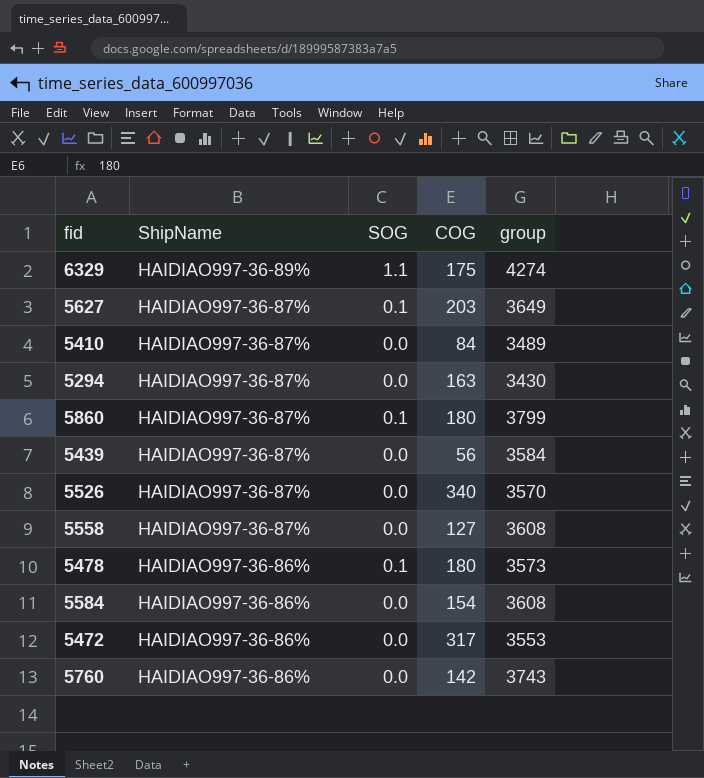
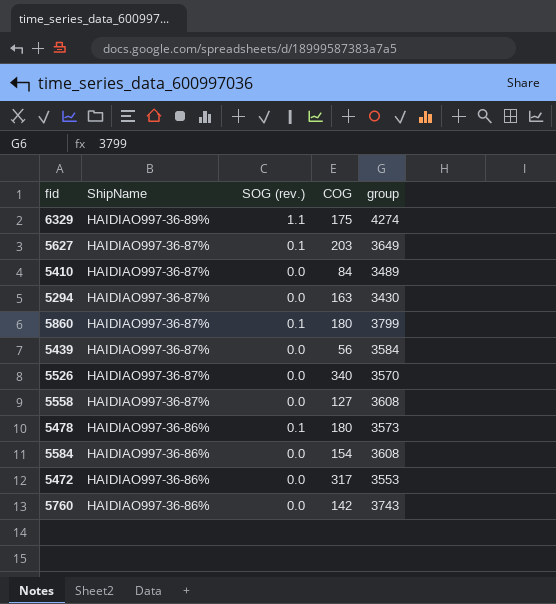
column name: SOG -> SOG (rev.)

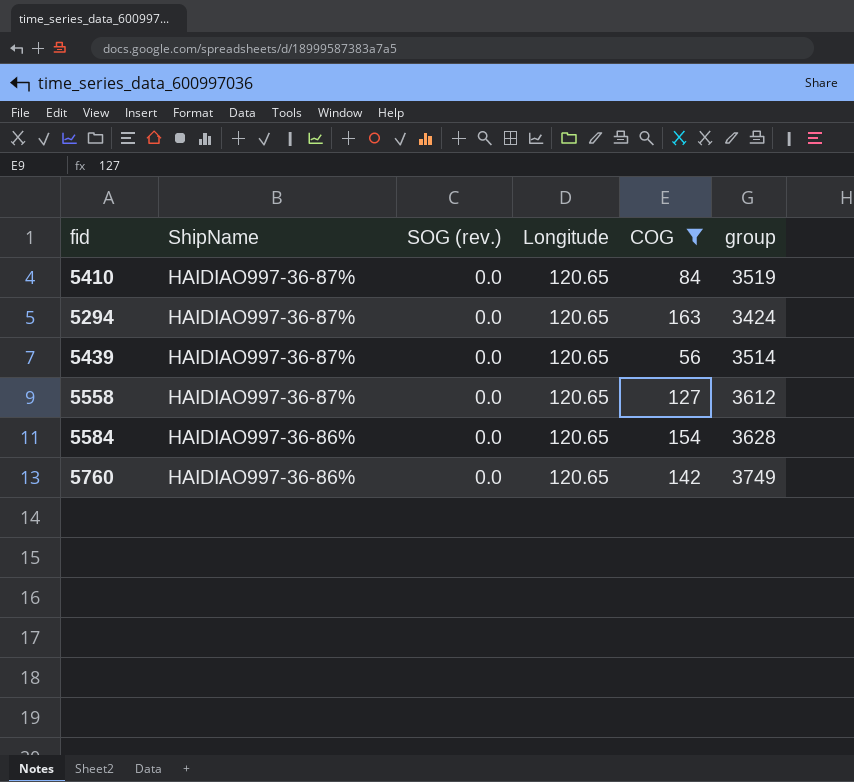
filter: none -> COG <= 163
column Longitude | position: none -> 4
5410 | group: 3489 -> 3519
5294 | group: 3430 -> 3424
5439 | group: 3584 -> 3514
5558 | group: 3608 -> 3612
5584 | group: 3608 -> 3628
5760 | group: 3743 -> 3749

